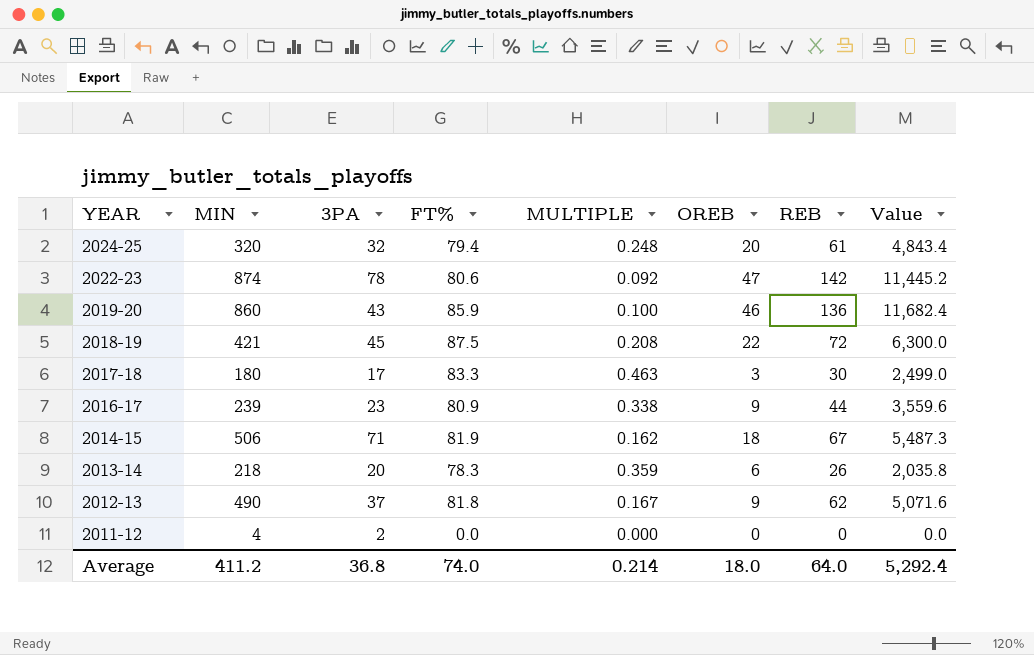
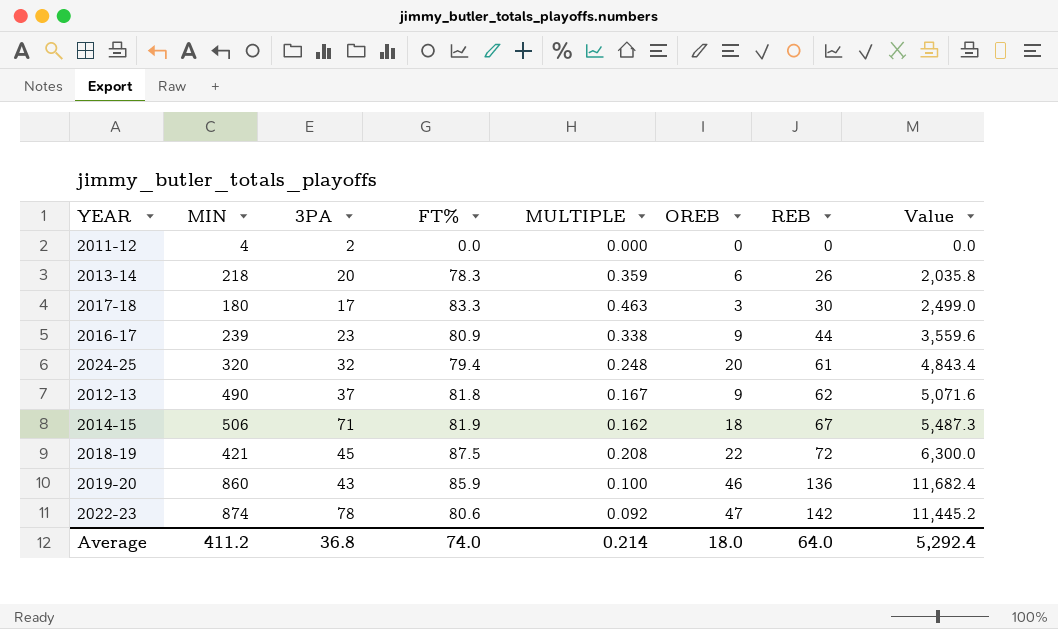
row order: YEAR descending -> REB ascending

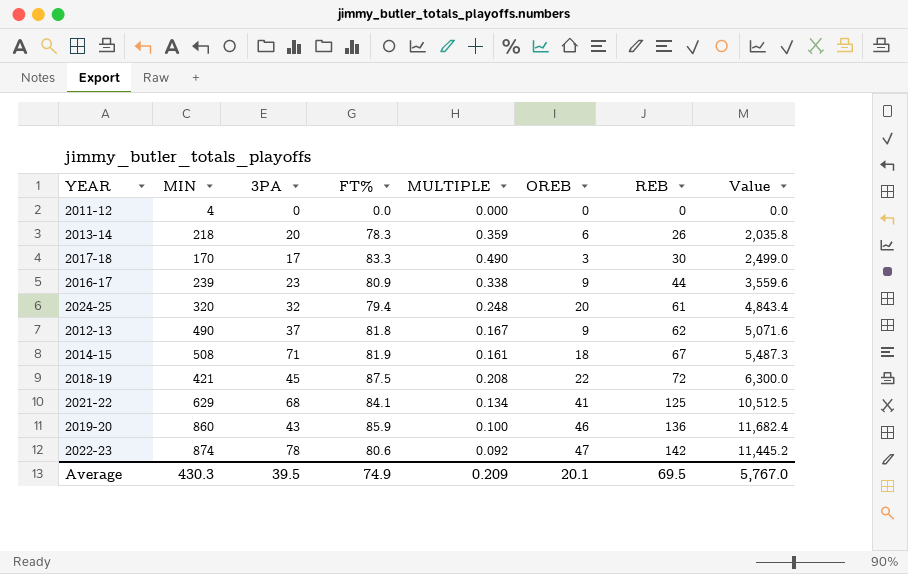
2011-12 | 3PA: 2 -> 0
2017-18 | MIN: 180 -> 170
2017-18 | MULTIPLE: 0.463 -> 0.490
2014-15 | MIN: 506 -> 508
2014-15 | MULTIPLE: 0.162 -> 0.161
row 2021-22: none -> 629 | 68 | 84.1 | 0.134 | 41 | 125 | 10,512.5
Average | MIN: 411.2 -> 430.3
Average | 3PA: 36.8 -> 39.5
Average | FT%: 74.0 -> 74.9
Average | MULTIPLE: 0.214 -> 0.209
Average | OREB: 18.0 -> 20.1
Average | REB: 64.0 -> 69.5
Average | Value: 5,292.4 -> 5,767.0

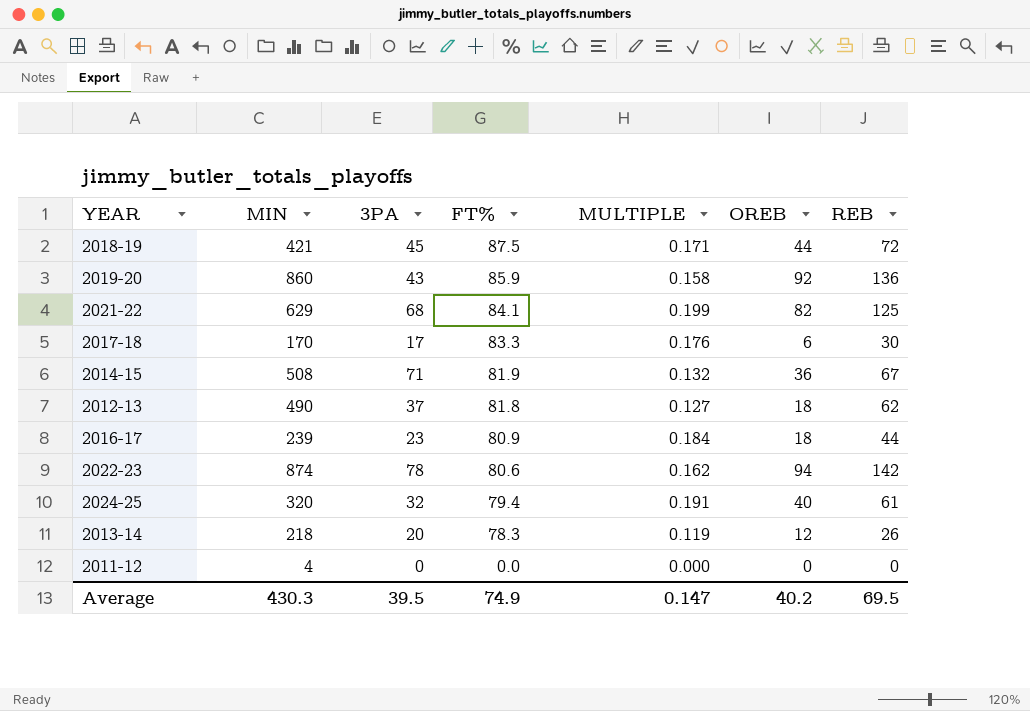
row order: REB ascending -> FT% descending
column Value | formula: [FT%] * [REB] -> none
column MULTIPLE | formula: [FT%] / [MIN] -> [REB] / [MIN]
2018-19 | OREB: 22 -> 44
2019-20 | OREB: 46 -> 92
2021-22 | OREB: 41 -> 82
2017-18 | OREB: 3 -> 6
2014-15 | OREB: 18 -> 36
2012-13 | OREB: 9 -> 18
2016-17 | OREB: 9 -> 18
2022-23 | OREB: 47 -> 94
2024-25 | OREB: 20 -> 40
2013-14 | OREB: 6 -> 12
Average | MULTIPLE: 0.209 -> 0.147
Average | OREB: 20.1 -> 40.2

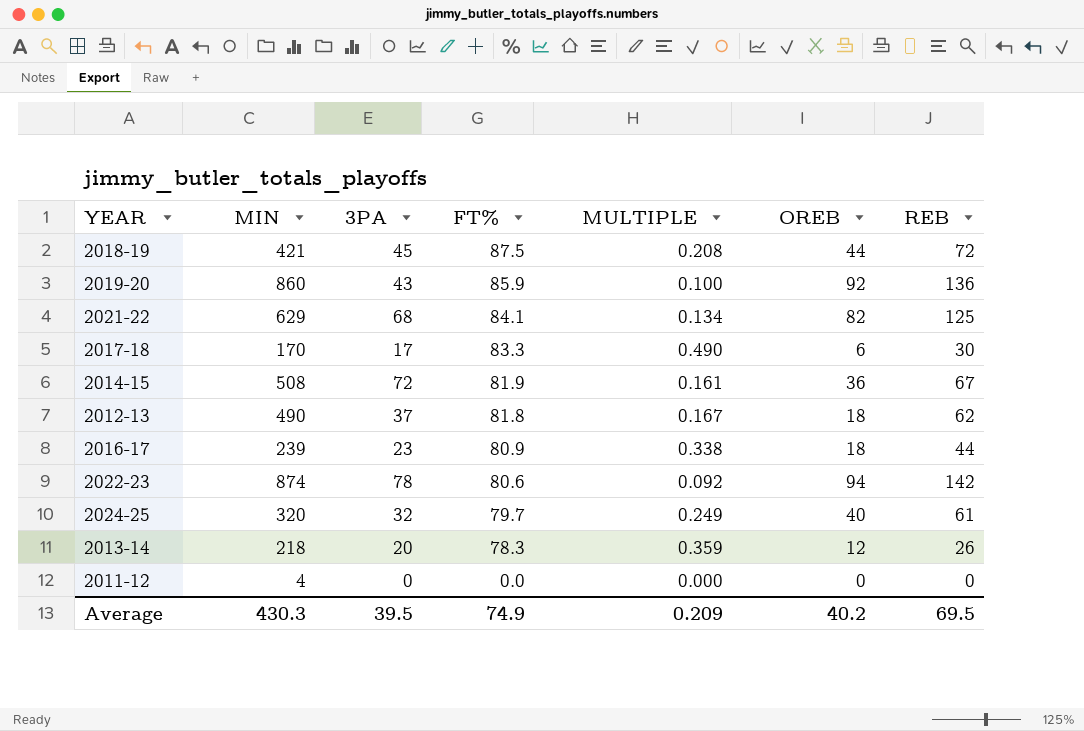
column MULTIPLE | formula: [REB] / [MIN] -> [FT%] / [MIN]
2014-15 | 3PA: 71 -> 72
2024-25 | FT%: 79.4 -> 79.7
Average | MULTIPLE: 0.147 -> 0.209

